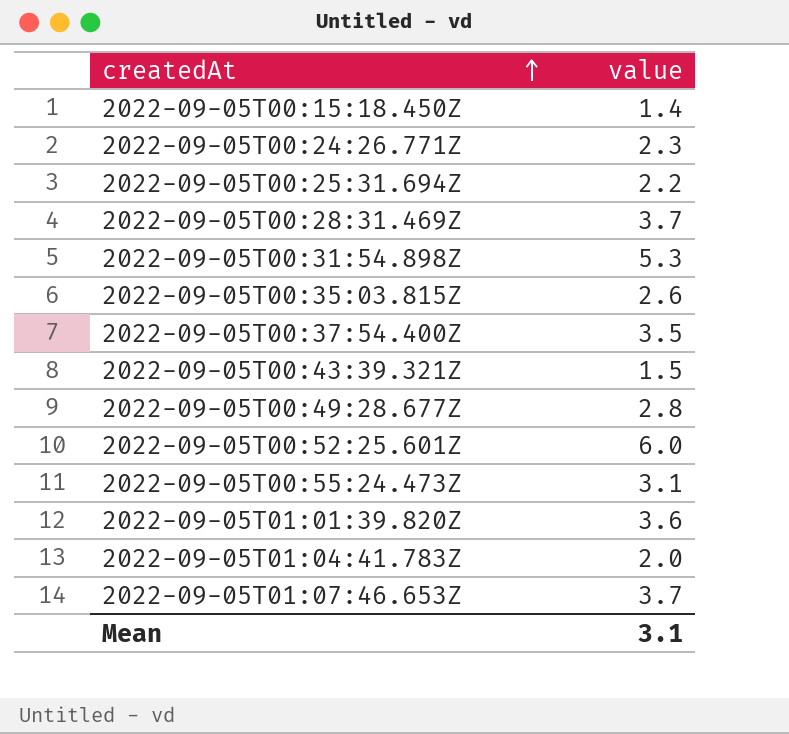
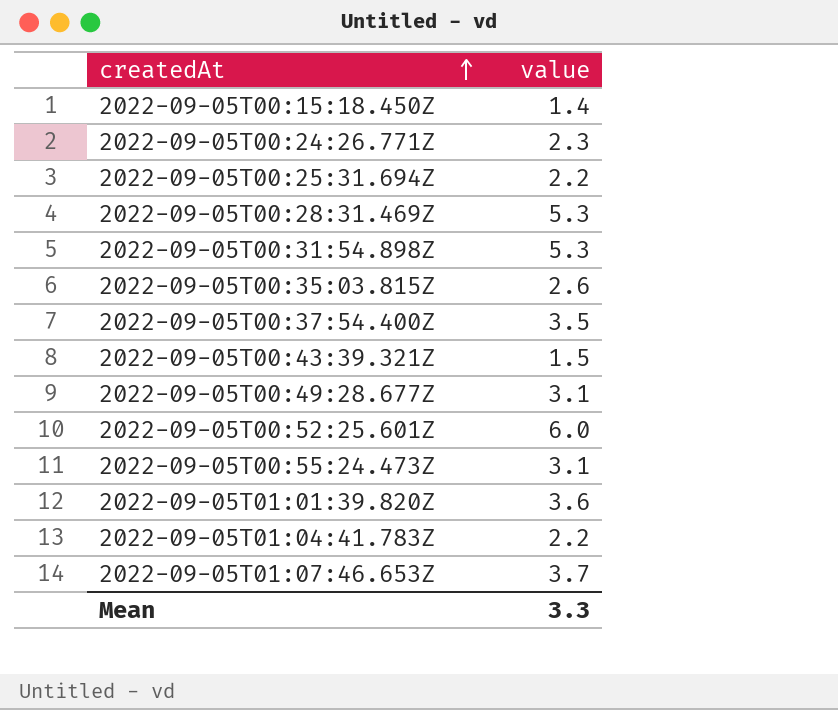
2022-09-05T00:28:31.469Z | value: 3.7 -> 5.3
2022-09-05T00:49:28.677Z | value: 2.8 -> 3.1
2022-09-05T01:04:41.783Z | value: 2.0 -> 2.2
Mean | value: 3.1 -> 3.3

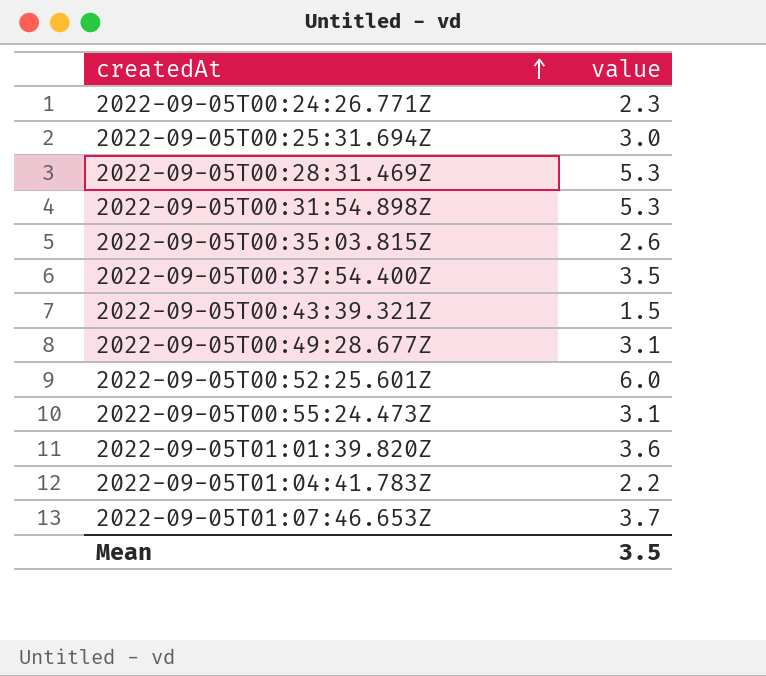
row 2022-09-05T00:15:18.450Z: 1.4 -> none
2022-09-05T00:25:31.694Z | value: 2.2 -> 3.0
Mean | value: 3.3 -> 3.5

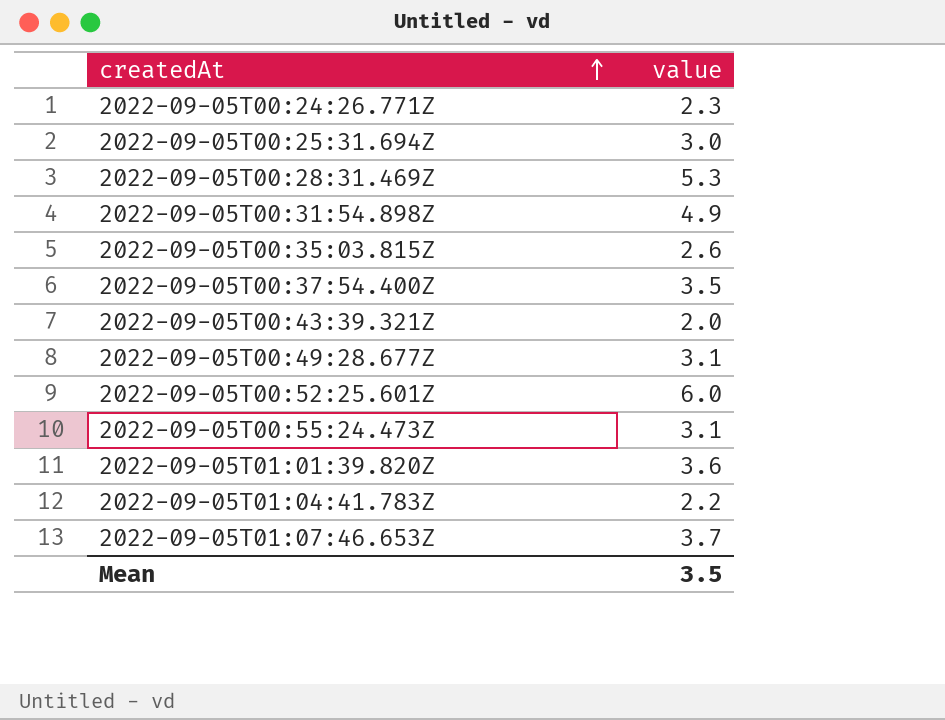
2022-09-05T00:31:54.898Z | value: 5.3 -> 4.9
2022-09-05T00:43:39.321Z | value: 1.5 -> 2.0

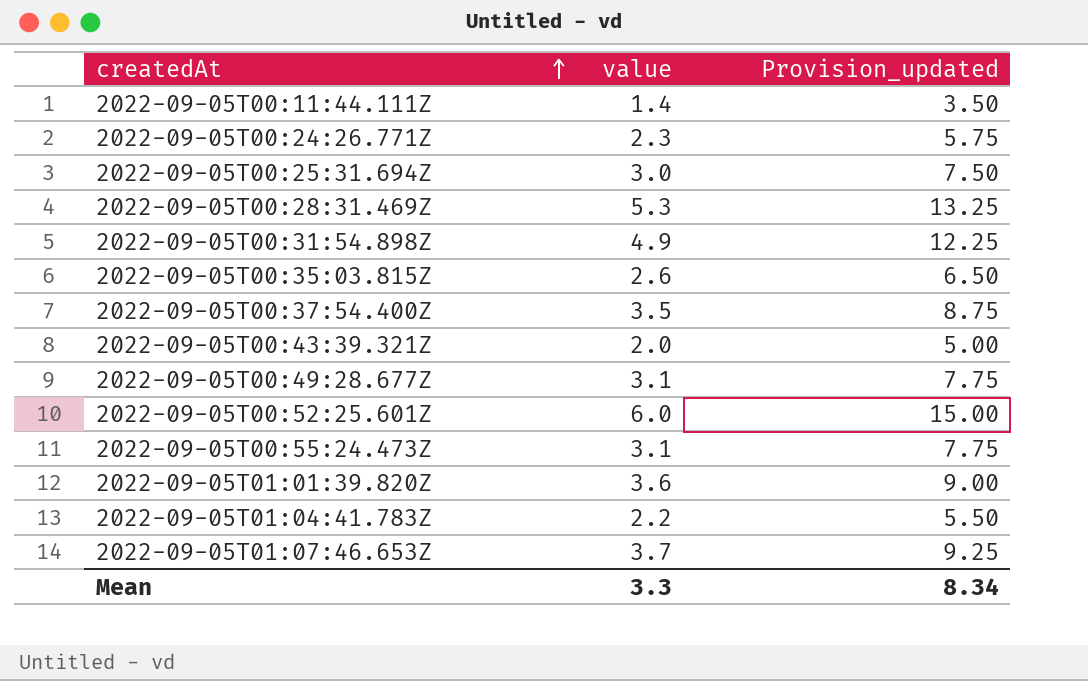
column Provision_updated | formula: none -> [value] * 2.5
row 2022-09-05T00:11:44.111Z: none -> 1.4 | 3.50
Mean | value: 3.5 -> 3.3

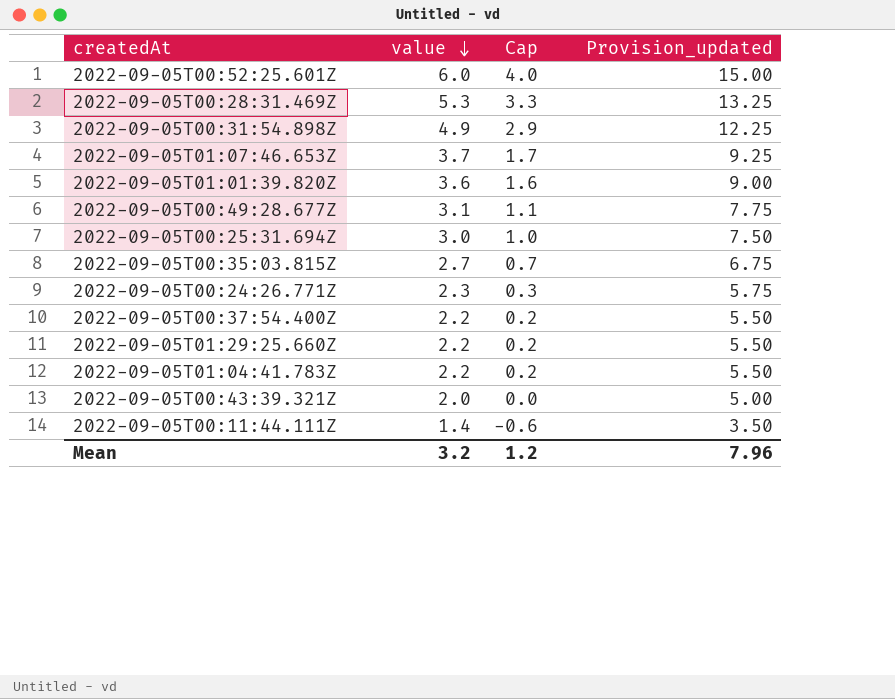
row order: createdAt ascending -> value descending
column Cap | formula: none -> [value] - 2
row 2022-09-05T00:55:24.473Z: 3.1 | 7.75 -> none
2022-09-05T00:35:03.815Z | value: 2.6 -> 2.7
2022-09-05T00:35:03.815Z | Provision_updated: 6.50 -> 6.75
2022-09-05T00:37:54.400Z | value: 3.5 -> 2.2
2022-09-05T00:37:54.400Z | Provision_updated: 8.75 -> 5.50
row 2022-09-05T01:29:25.660Z: none -> 2.2 | 0.2 | 5.50
Mean | value: 3.3 -> 3.2
Mean | Provision_updated: 8.34 -> 7.96

